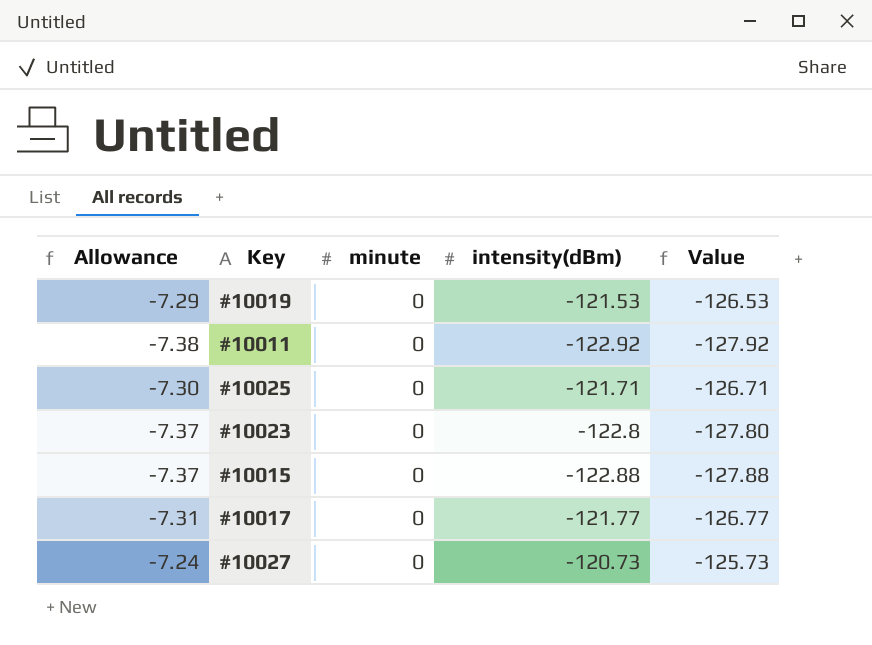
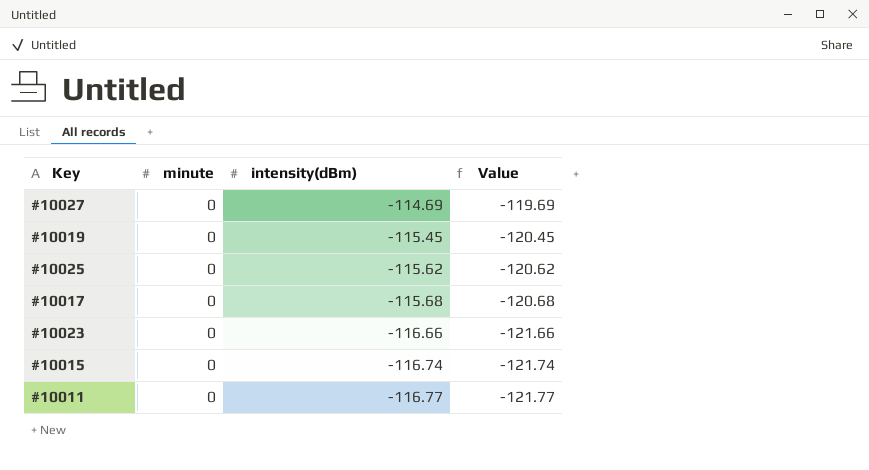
row order: none -> intensity(dBm) descending
column Allowance | formula: [intensity(dBm)] * 0.06 -> none
#10027 | intensity(dBm): -120.73 -> -114.69
#10027 | Value: -125.73 -> -119.69
#10019 | intensity(dBm): -121.53 -> -115.45
#10019 | Value: -126.53 -> -120.45
#10025 | intensity(dBm): -121.71 -> -115.62
#10025 | Value: -126.71 -> -120.62
#10017 | intensity(dBm): -121.77 -> -115.68
#10017 | Value: -126.77 -> -120.68
#10023 | intensity(dBm): -122.8 -> -116.66
#10023 | Value: -127.80 -> -121.66
#10015 | intensity(dBm): -122.88 -> -116.74
#10015 | Value: -127.88 -> -121.74
#10011 | intensity(dBm): -122.92 -> -116.77
#10011 | Value: -127.92 -> -121.77

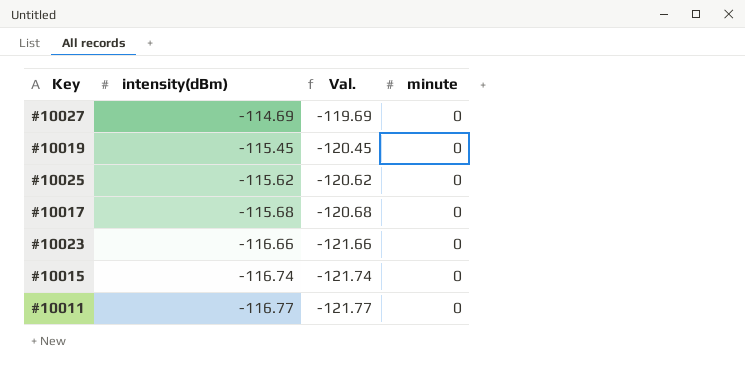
column name: Value -> Val.
column minute | position: 2 -> 4

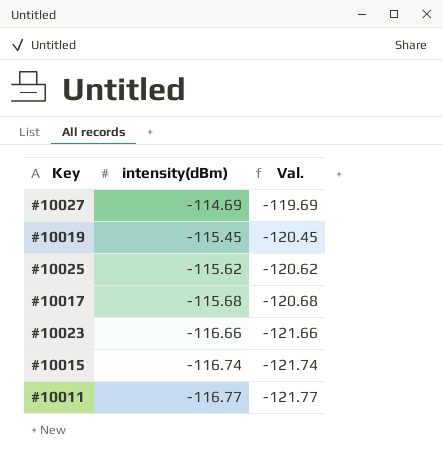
column minute | position: 4 -> none

